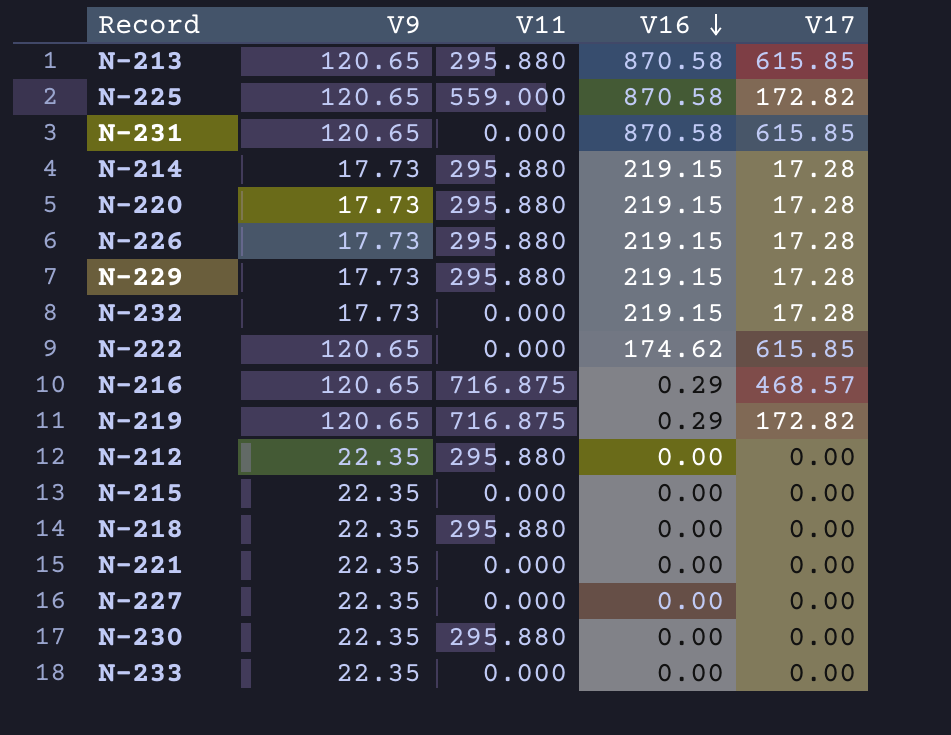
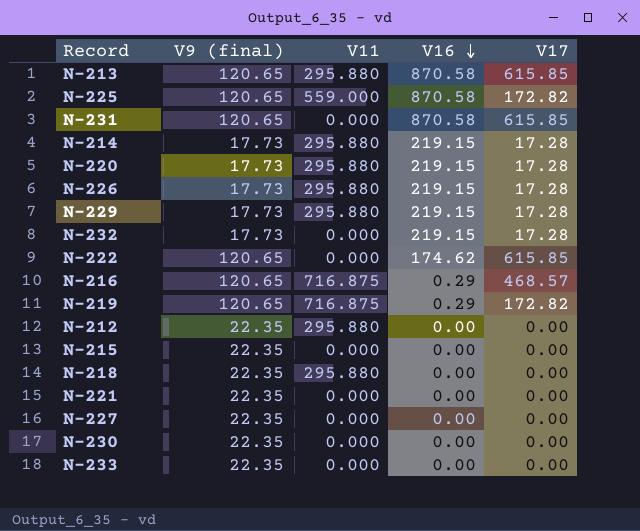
column name: V9 -> V9 (final)
N-230 | V11: 295.880 -> 0.000

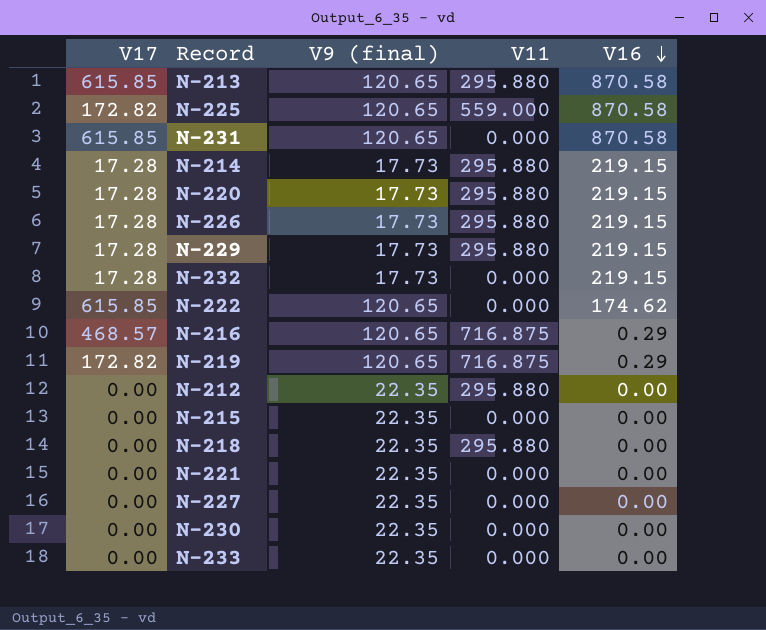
column V17 | position: 5 -> 1

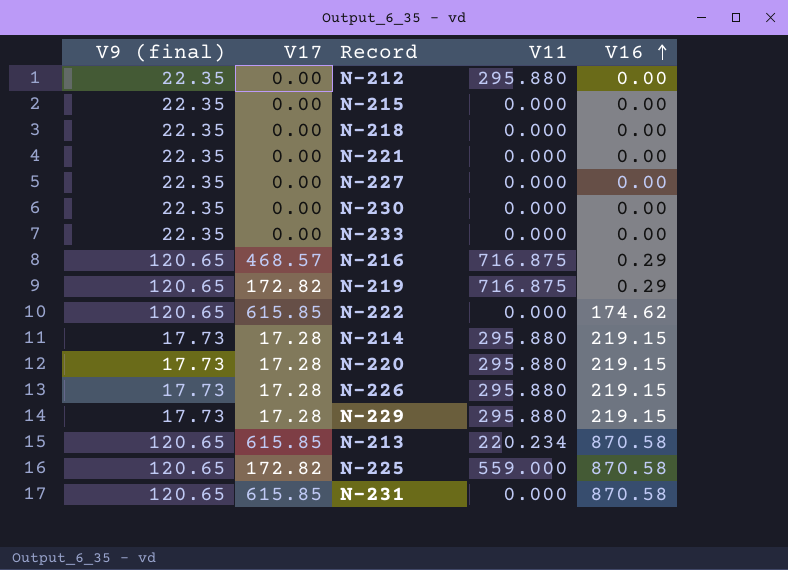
row order: V16 descending -> V16 ascending
column V9 (final) | position: 3 -> 1
row N-232: 17.28 | 17.73 | 0.000 | 219.15 -> none
N-218 | V11: 295.880 -> 0.000
N-213 | V11: 295.880 -> 220.234

